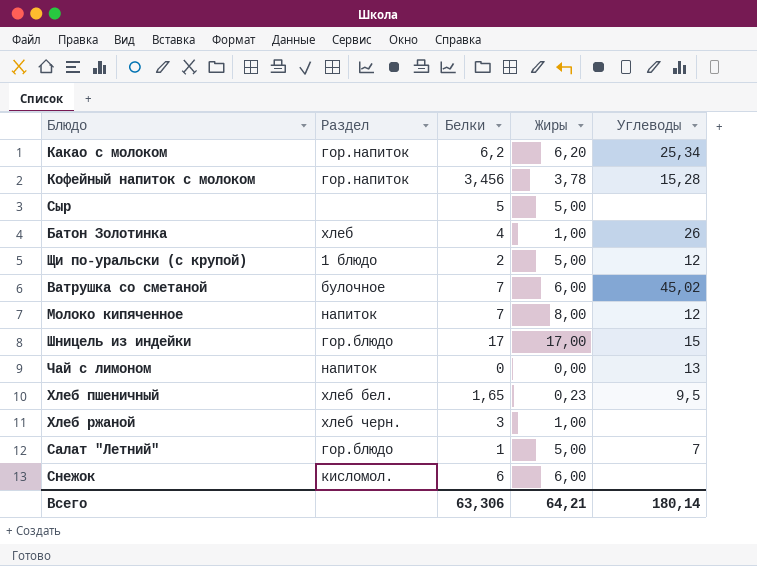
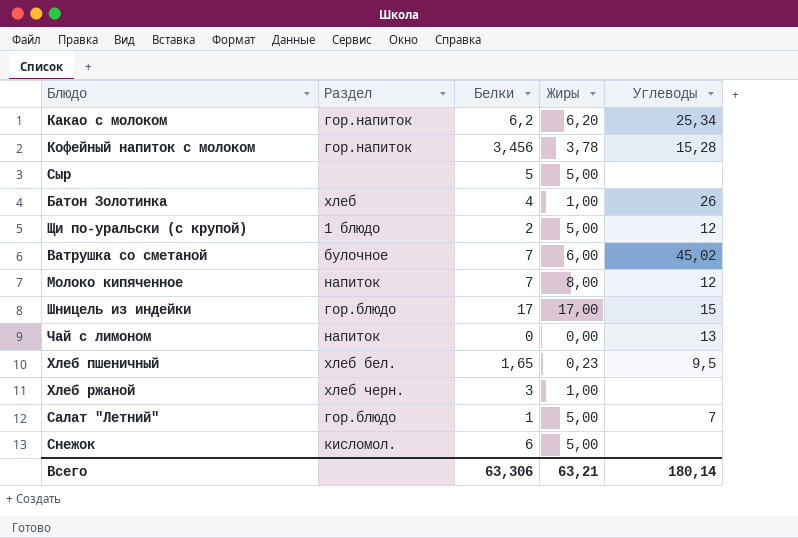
Снежок | Жиры: 6,00 -> 5,00
Всего | Жиры: 64,21 -> 63,21

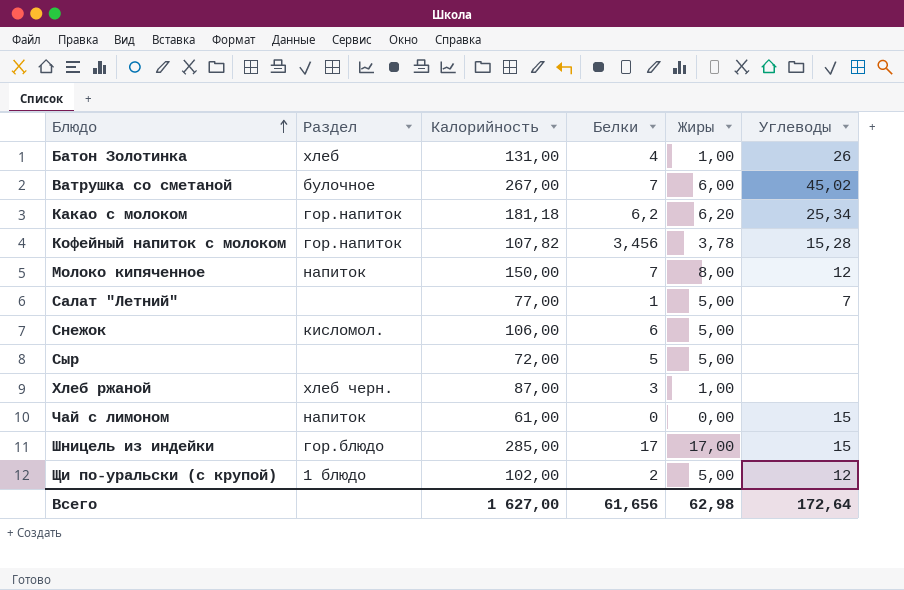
row order: none -> Блюдо ascending
column Калорийность | position: none -> 3
row Хлеб пшеничный: хлеб бел. | 1,65 | 0,23 | 9,5 -> none
Салат "Летний" | Раздел: гор.блюдо -> none
Чай с лимоном | Углеводы: 13 -> 15
Всего | Белки: 63,306 -> 61,656
Всего | Жиры: 63,21 -> 62,98
Всего | Углеводы: 180,14 -> 172,64

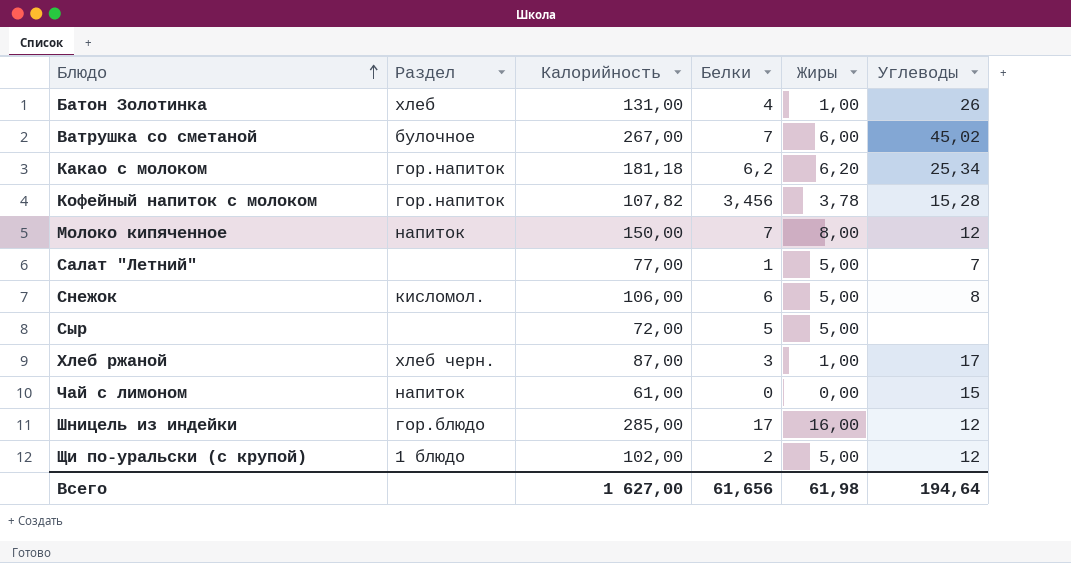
Снежок | Углеводы: none -> 8
Хлеб ржаной | Углеводы: none -> 17
Шницель из индейки | Жиры: 17,00 -> 16,00
Шницель из индейки | Углеводы: 15 -> 12
Всего | Жиры: 62,98 -> 61,98
Всего | Углеводы: 172,64 -> 194,64

